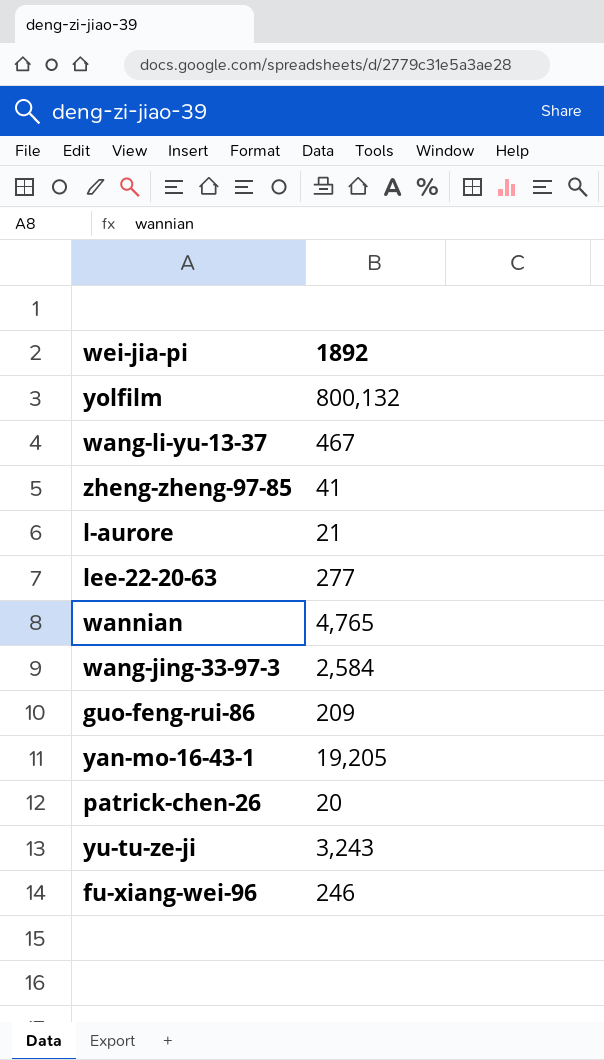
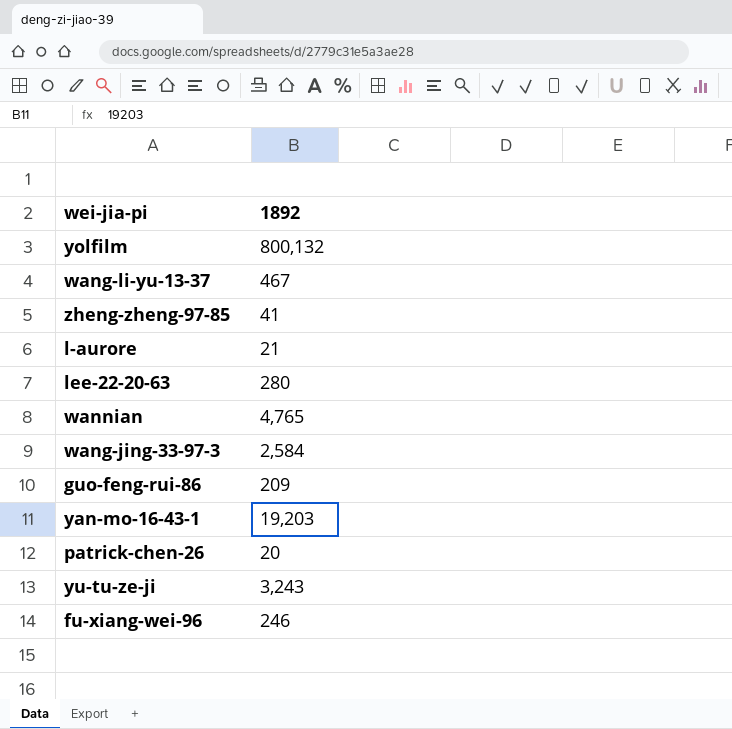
lee-22-20-63 | 1892: 277 -> 280
yan-mo-16-43-1 | 1892: 19,205 -> 19,203

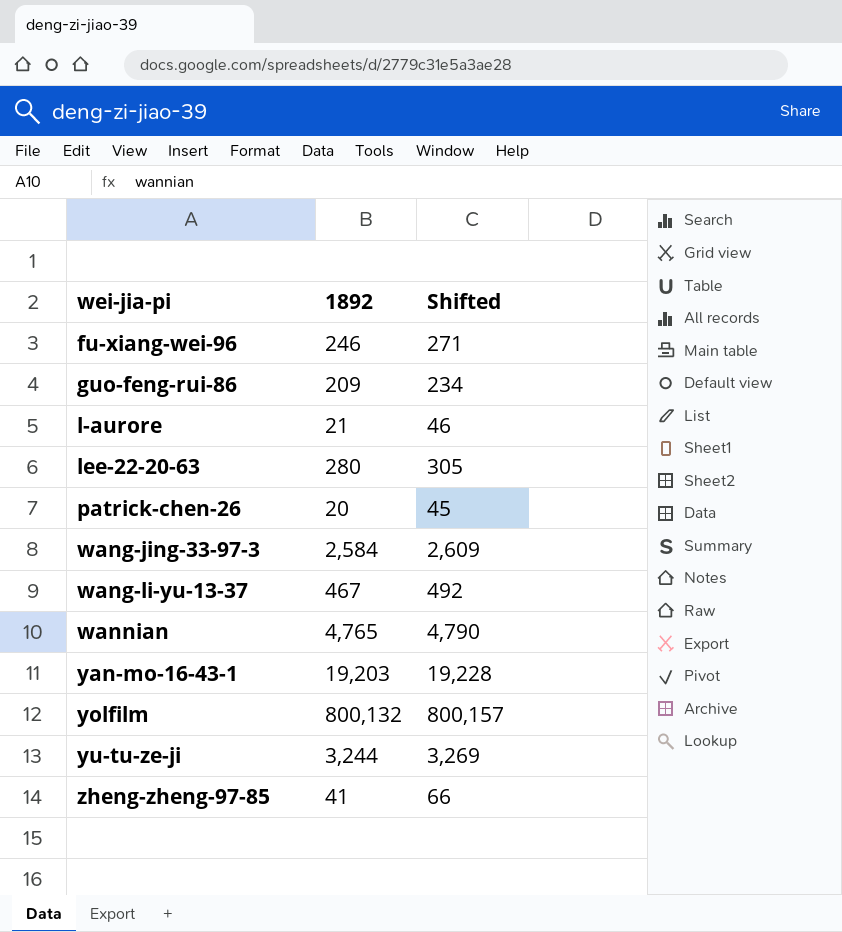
row order: none -> wei-jia-pi ascending
column Shifted | formula: none -> [1892] + 25
yu-tu-ze-ji | 1892: 3,243 -> 3,244

